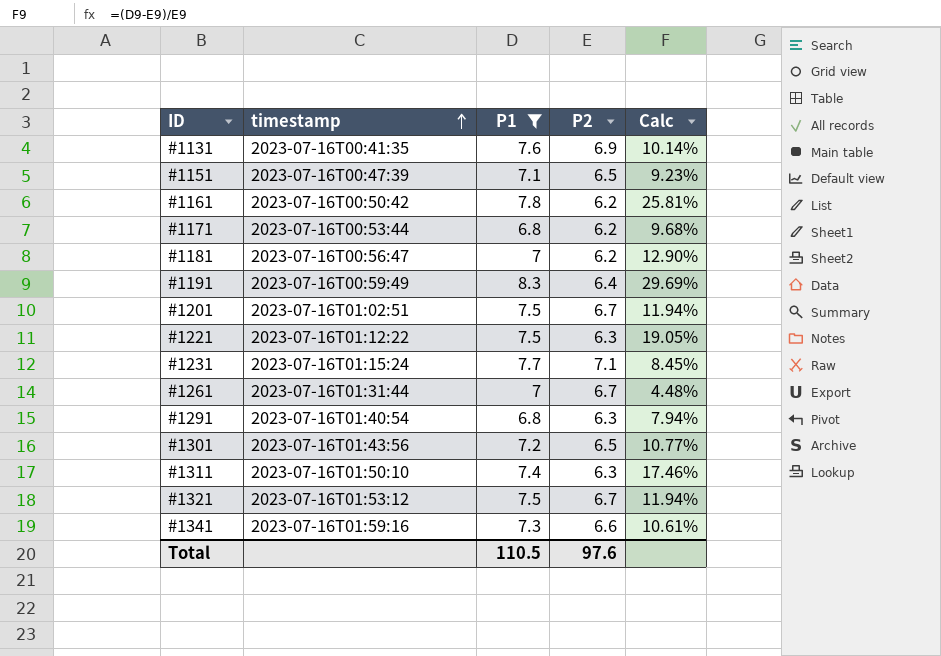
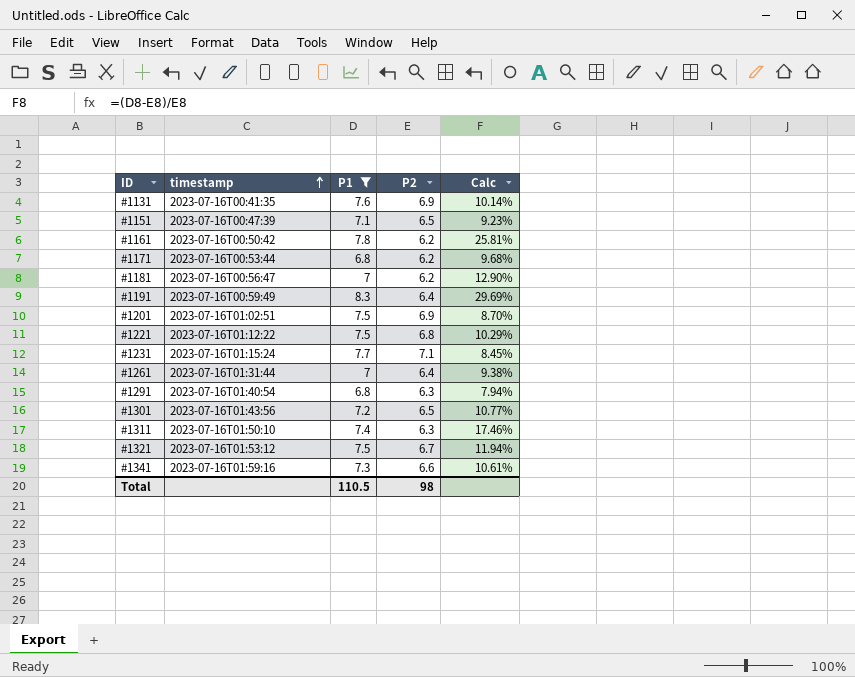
#1201 | P2: 6.7 -> 6.9
#1201 | Calc: 11.94% -> 8.70%
#1221 | P2: 6.3 -> 6.8
#1221 | Calc: 19.05% -> 10.29%
#1261 | P2: 6.7 -> 6.4
#1261 | Calc: 4.48% -> 9.38%
Total | P2: 97.6 -> 98

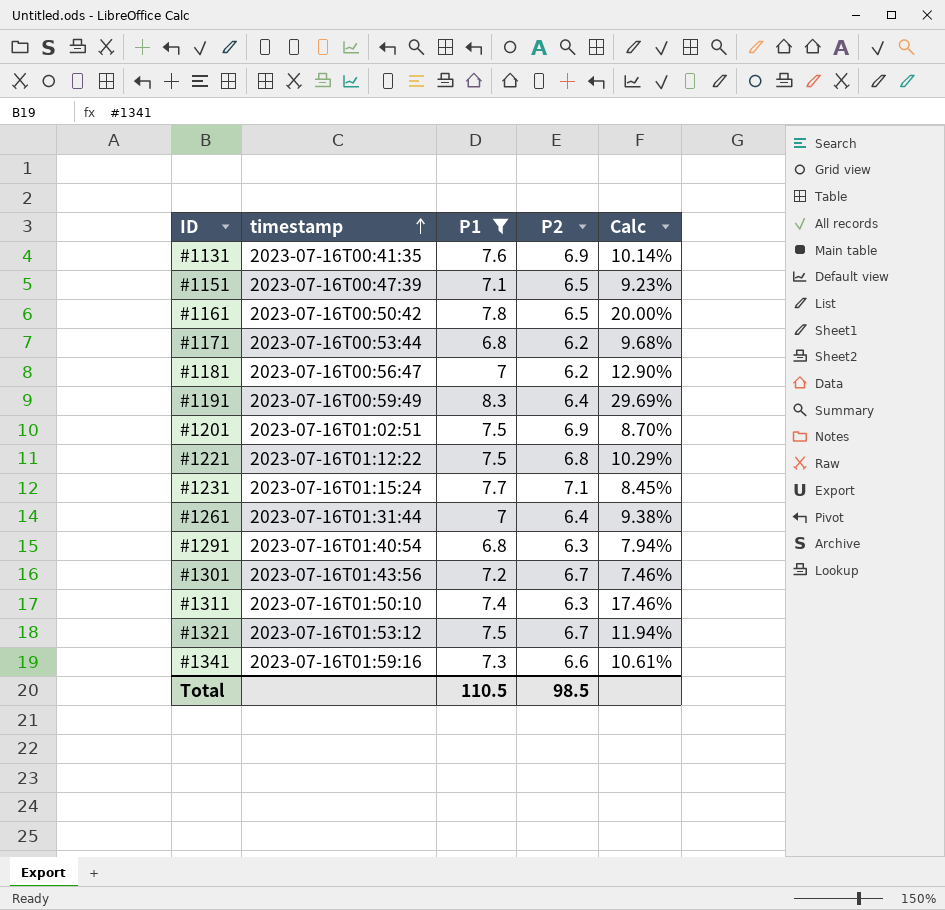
#1161 | P2: 6.2 -> 6.5
#1161 | Calc: 25.81% -> 20.00%
#1301 | P2: 6.5 -> 6.7
#1301 | Calc: 10.77% -> 7.46%
Total | P2: 98 -> 98.5

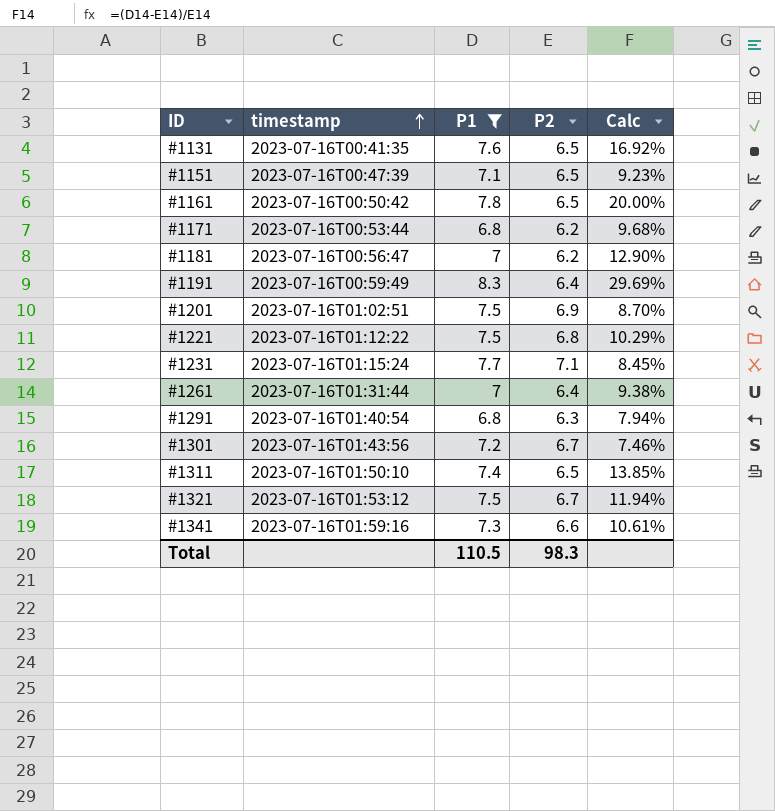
#1131 | P2: 6.9 -> 6.5
#1131 | Calc: 10.14% -> 16.92%
#1311 | P2: 6.3 -> 6.5
#1311 | Calc: 17.46% -> 13.85%
Total | P2: 98.5 -> 98.3

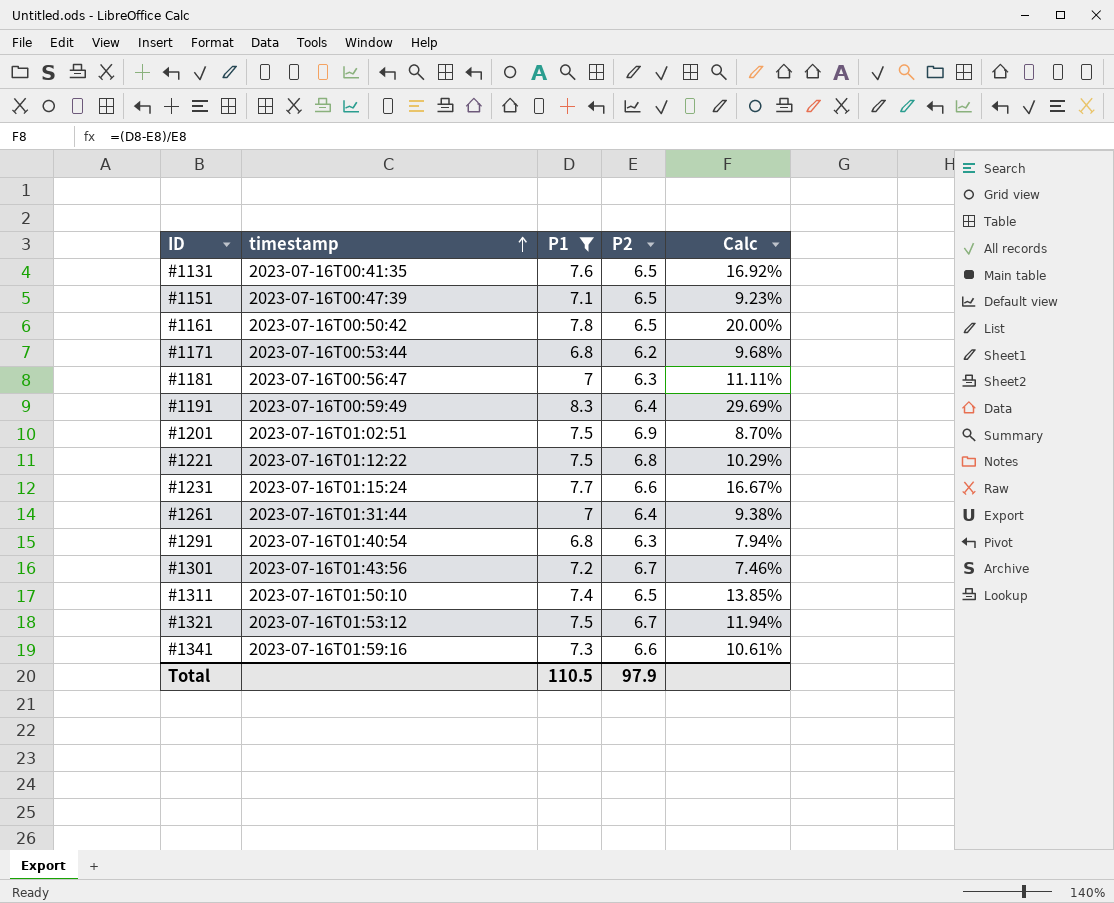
#1181 | P2: 6.2 -> 6.3
#1181 | Calc: 12.90% -> 11.11%
#1231 | P2: 7.1 -> 6.6
#1231 | Calc: 8.45% -> 16.67%
Total | P2: 98.3 -> 97.9

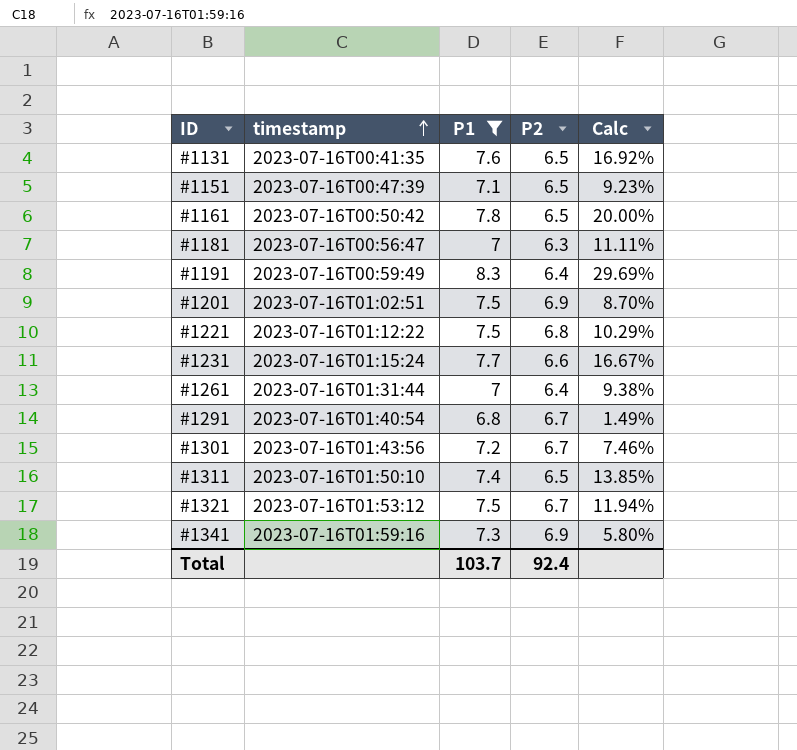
row #1171: 2023-07-16T00:53:44 | 6.8 | 6.2 | 9.68% -> none
#1291 | P2: 6.3 -> 6.7
#1291 | Calc: 7.94% -> 1.49%
#1341 | P2: 6.6 -> 6.9
#1341 | Calc: 10.61% -> 5.80%
Total | P1: 110.5 -> 103.7
Total | P2: 97.9 -> 92.4

